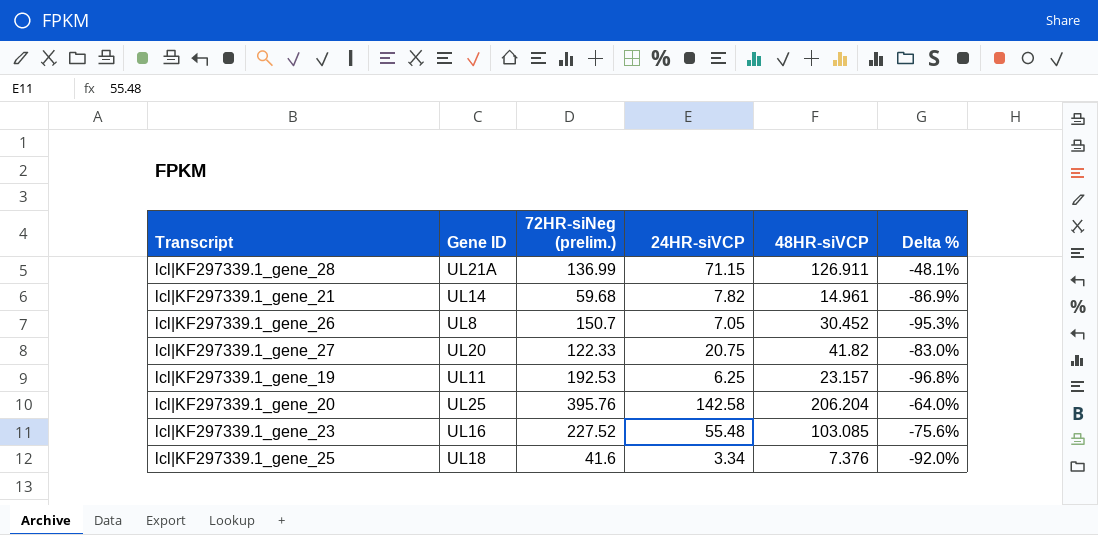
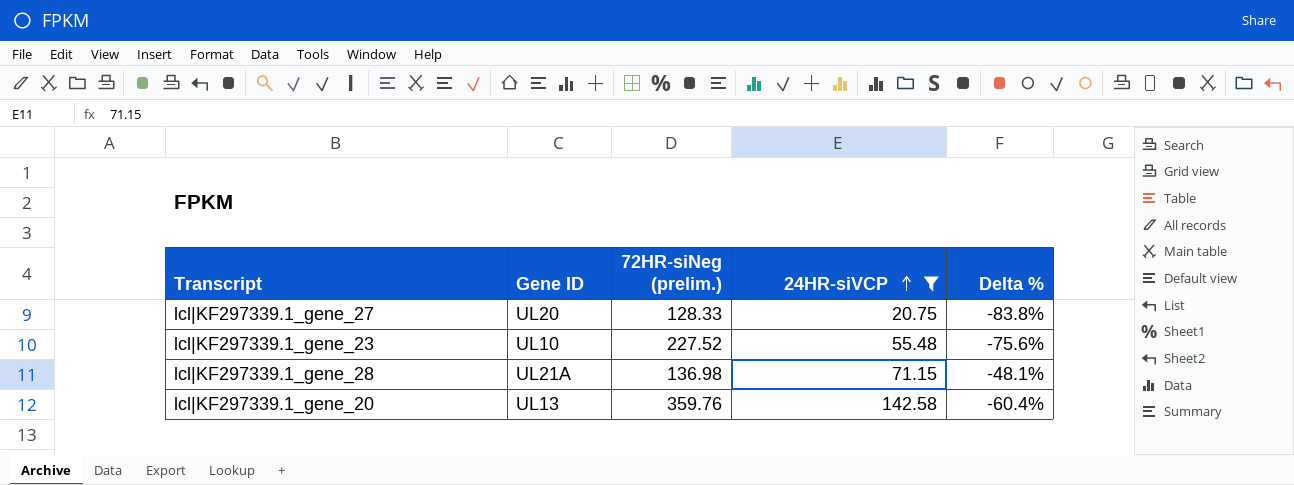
filter: none -> 24HR-siVCP >= 20.75
row order: none -> 24HR-siVCP ascending
column 48HR-siVCP | position: 5 -> none
lcl|KF297339.1_gene_27 | 72HR-siNeg (prelim.): 122.33 -> 128.33
lcl|KF297339.1_gene_27 | Delta %: -83.0% -> -83.8%
lcl|KF297339.1_gene_23 | Gene ID: UL16 -> UL10
lcl|KF297339.1_gene_28 | 72HR-siNeg (prelim.): 136.99 -> 136.98
lcl|KF297339.1_gene_20 | Gene ID: UL25 -> UL13
lcl|KF297339.1_gene_20 | 72HR-siNeg (prelim.): 395.76 -> 359.76
lcl|KF297339.1_gene_20 | Delta %: -64.0% -> -60.4%

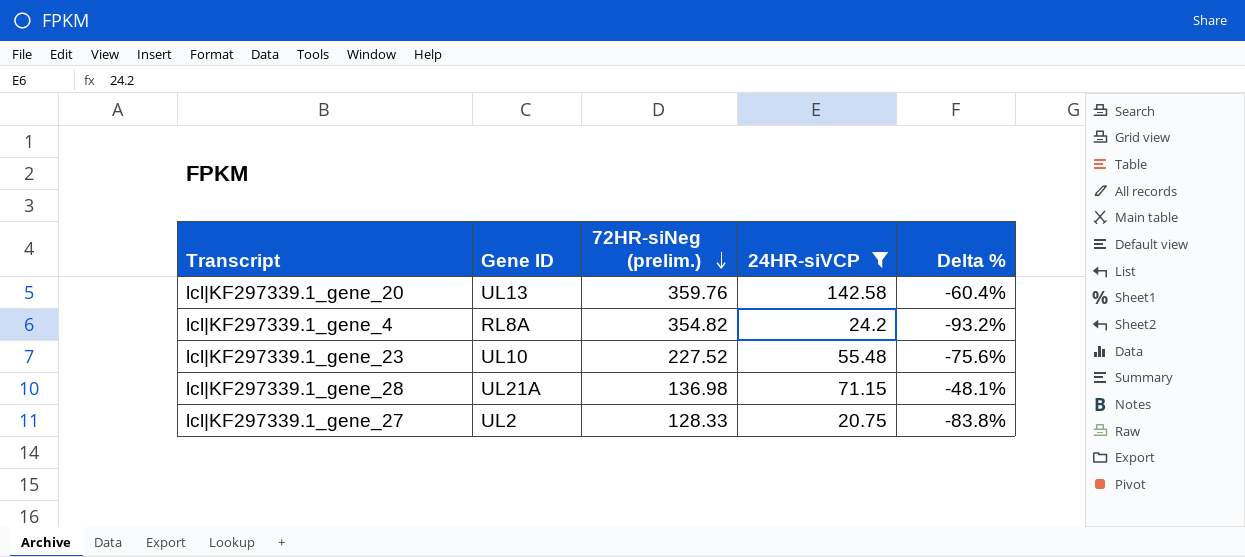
row order: 24HR-siVCP ascending -> 72HR-siNeg (prelim.) descending
row lcl|KF297339.1_gene_4: none -> RL8A | 354.82 | 24.2 | -93.2%
lcl|KF297339.1_gene_27 | Gene ID: UL20 -> UL2

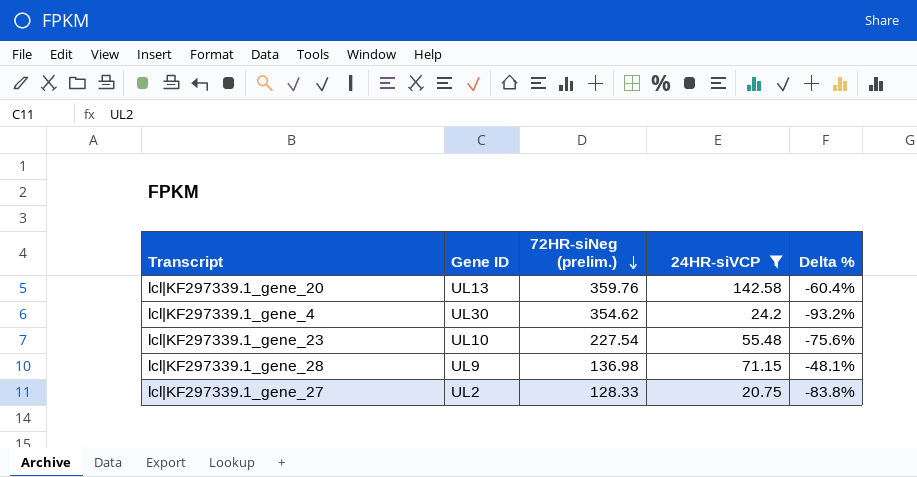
lcl|KF297339.1_gene_4 | Gene ID: RL8A -> UL30
lcl|KF297339.1_gene_4 | 72HR-siNeg (prelim.): 354.82 -> 354.62
lcl|KF297339.1_gene_23 | 72HR-siNeg (prelim.): 227.52 -> 227.54
lcl|KF297339.1_gene_28 | Gene ID: UL21A -> UL9

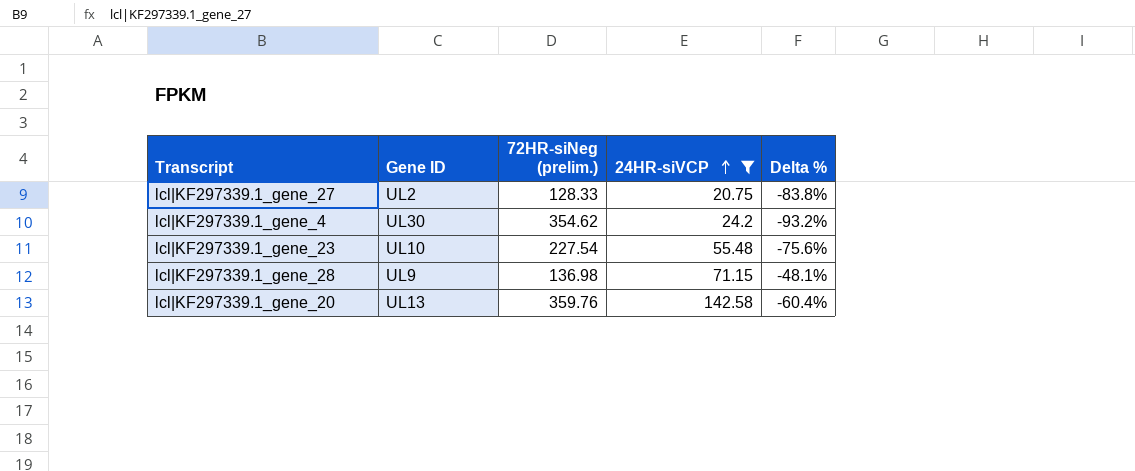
row order: 72HR-siNeg (prelim.) descending -> 24HR-siVCP ascending

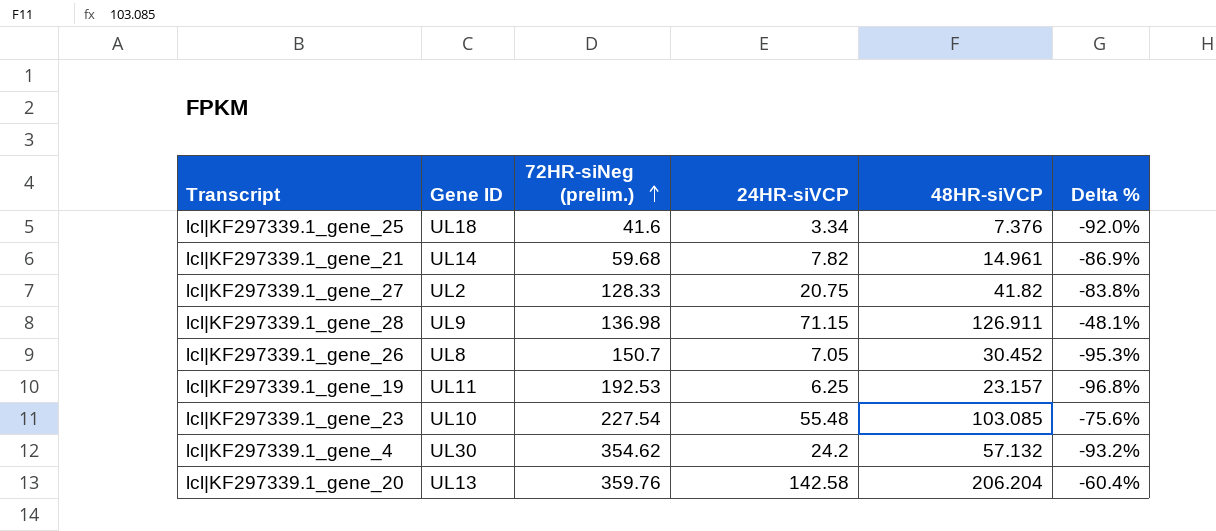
filter: 24HR-siVCP >= 20.75 -> none
row order: 24HR-siVCP ascending -> 72HR-siNeg (prelim.) ascending
column 48HR-siVCP | position: none -> 5

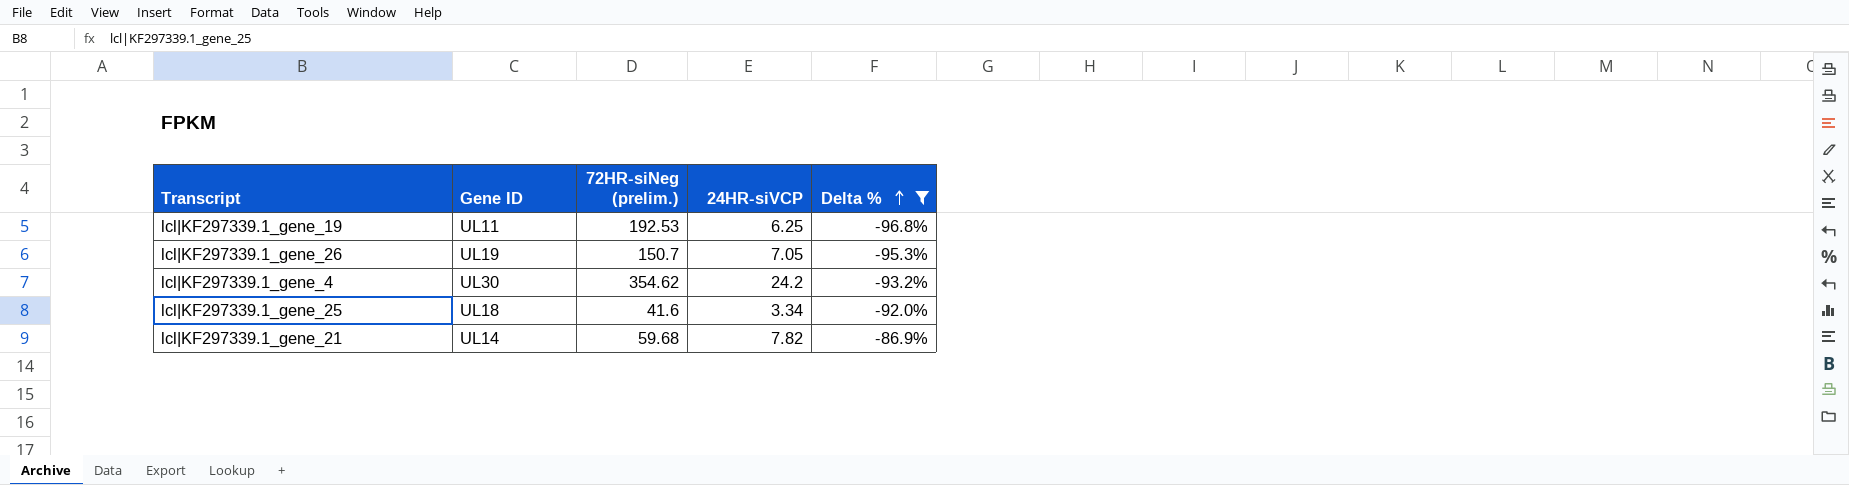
filter: none -> Delta % <= -86.9%
row order: 72HR-siNeg (prelim.) ascending -> Delta % ascending
column 48HR-siVCP | position: 5 -> none
lcl|KF297339.1_gene_26 | Gene ID: UL8 -> UL19

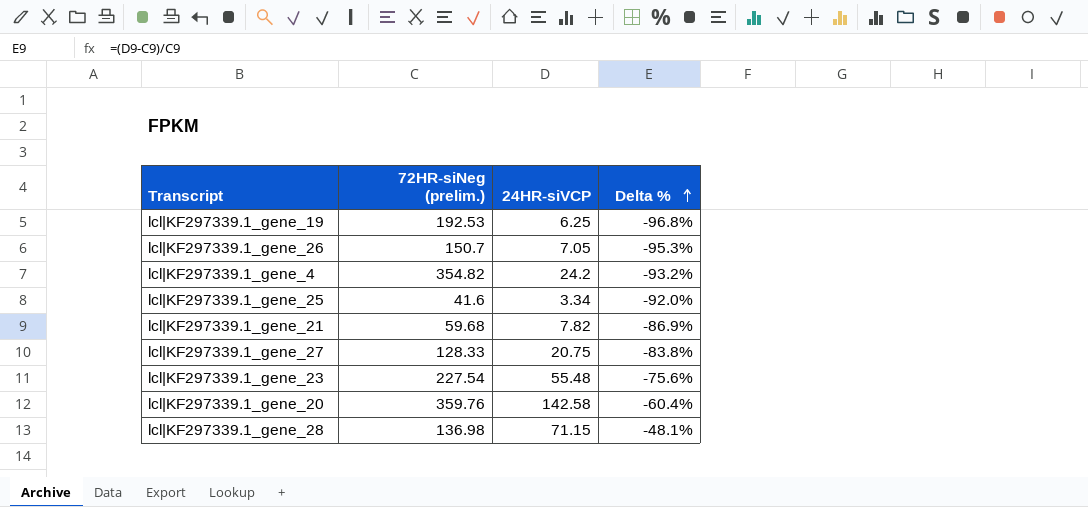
filter: Delta % <= -86.9% -> none
column Gene ID | position: 2 -> none
lcl|KF297339.1_gene_4 | 72HR-siNeg (prelim.): 354.62 -> 354.82

